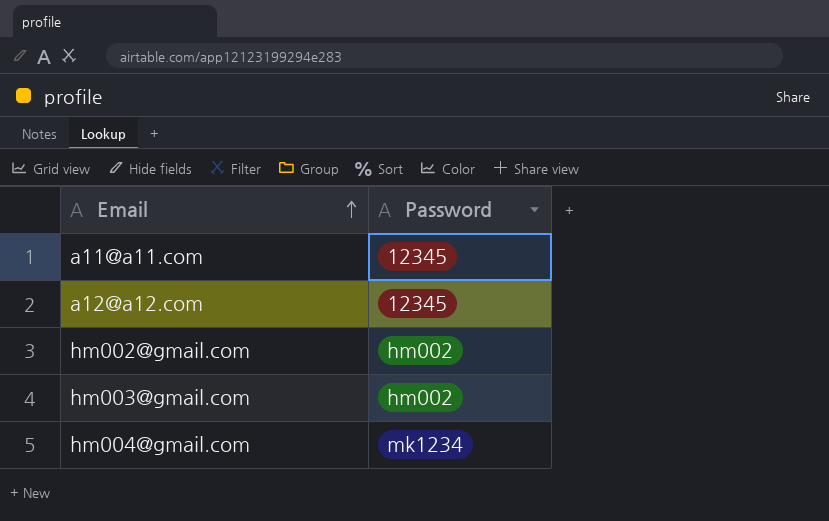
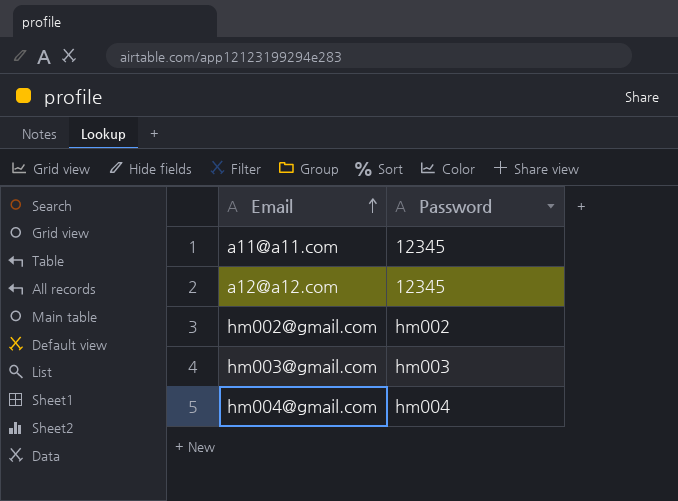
hm003@gmail.com | Password: hm002 -> hm003
hm004@gmail.com | Password: mk1234 -> hm004

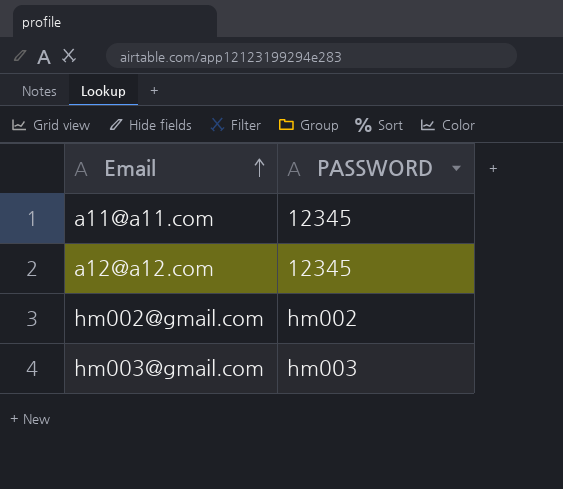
column name: Password -> PASSWORD
row hm004@gmail.com: hm004 -> none

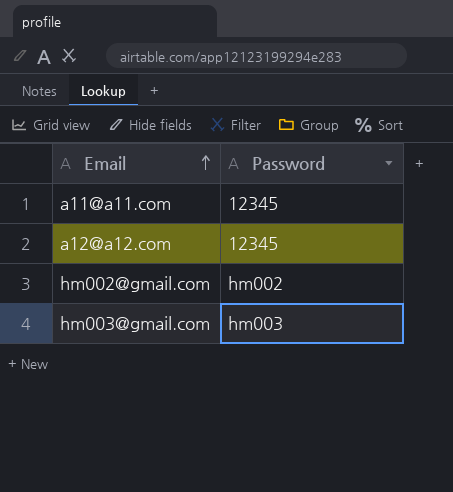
column name: PASSWORD -> Password

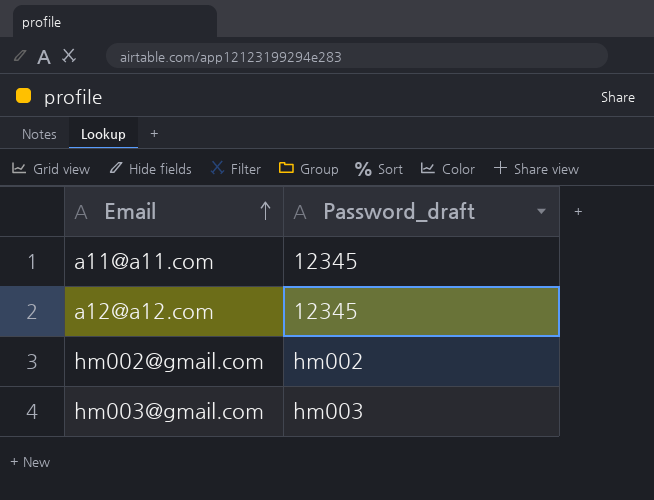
column name: Password -> Password_draft

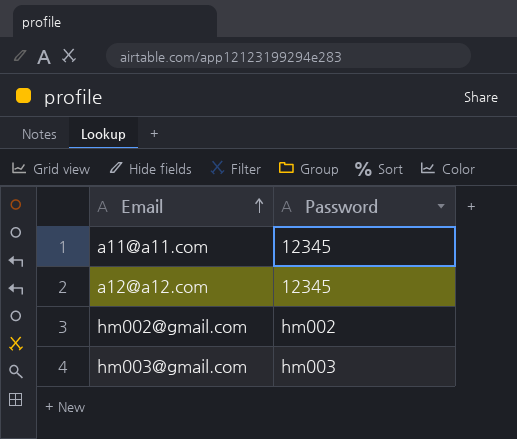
column name: Password_draft -> Password

